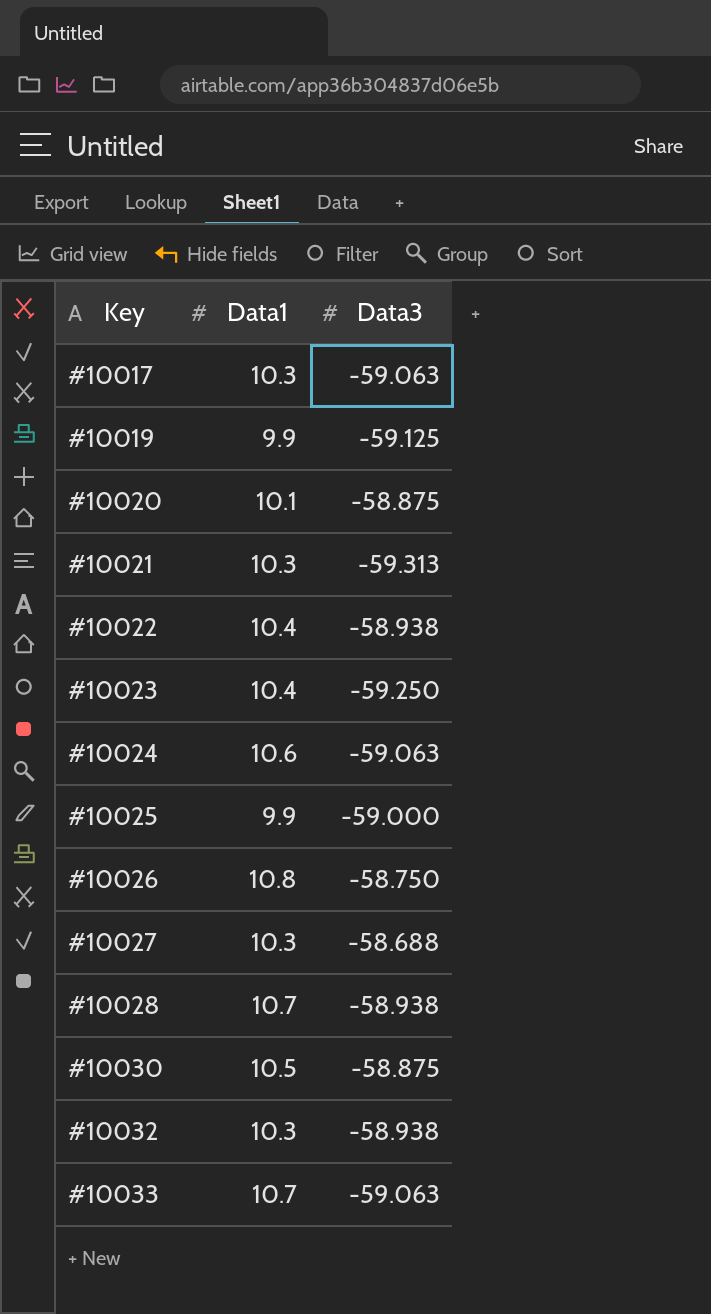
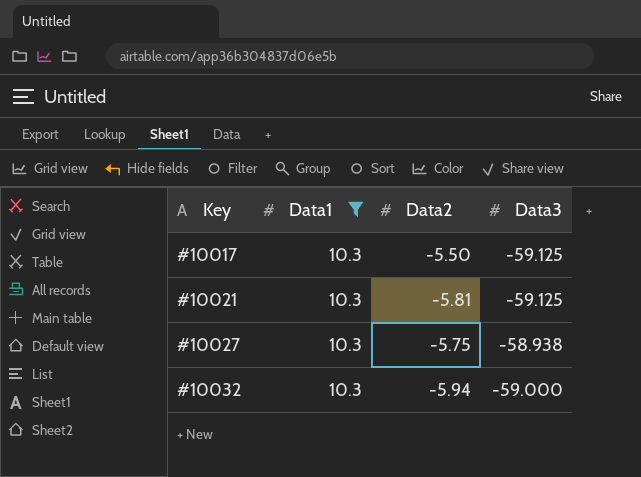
filter: none -> Data1 = 10.3
column Data2 | position: none -> 3
#10017 | Data3: -59.063 -> -59.125
#10021 | Data3: -59.313 -> -59.125
#10027 | Data3: -58.688 -> -58.938
#10032 | Data3: -58.938 -> -59.000

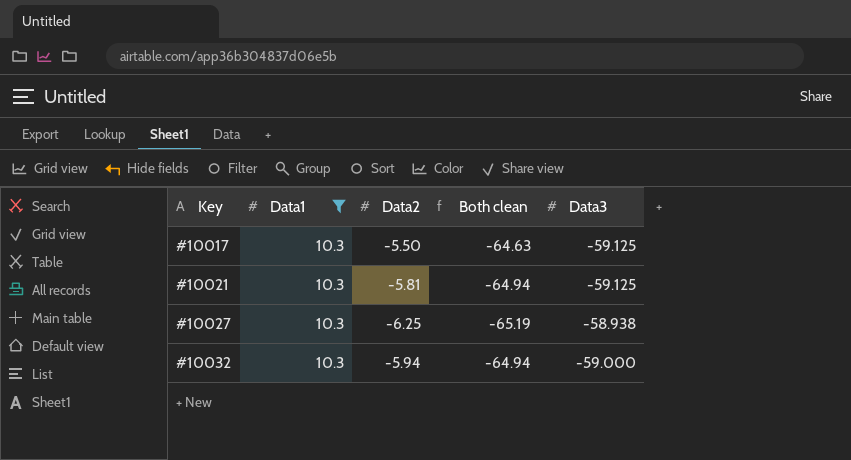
column Both clean | formula: none -> [Data2] + [Data3]
#10027 | Data2: -5.75 -> -6.25

